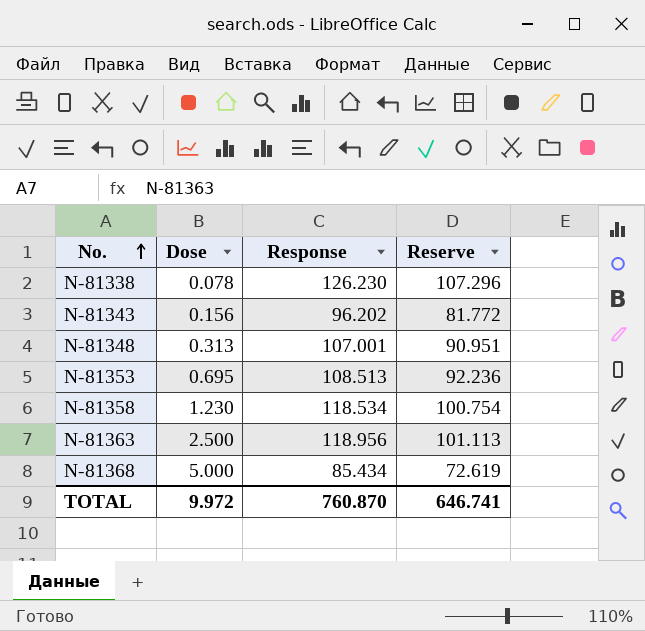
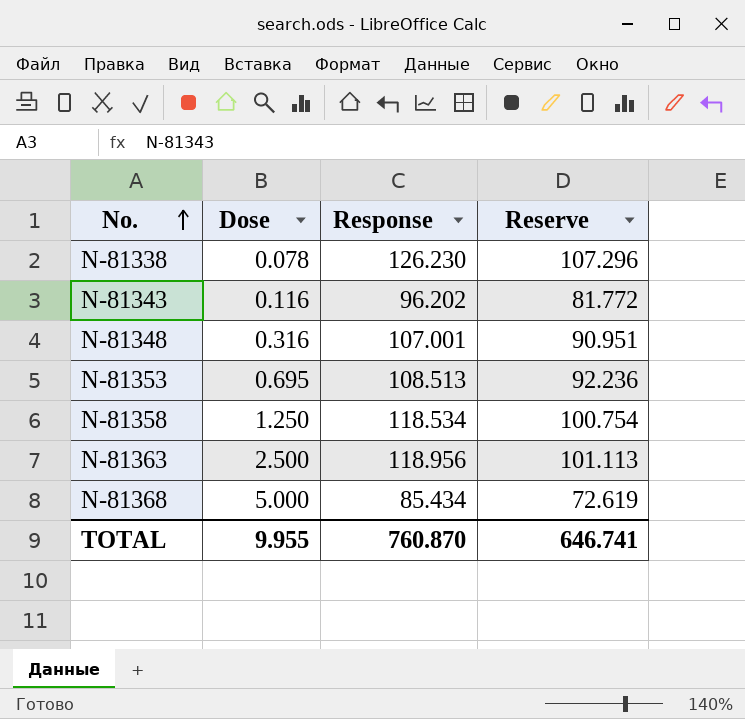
N-81343 | Dose: 0.156 -> 0.116
N-81348 | Dose: 0.313 -> 0.316
N-81358 | Dose: 1.230 -> 1.250
TOTAL | Dose: 9.972 -> 9.955

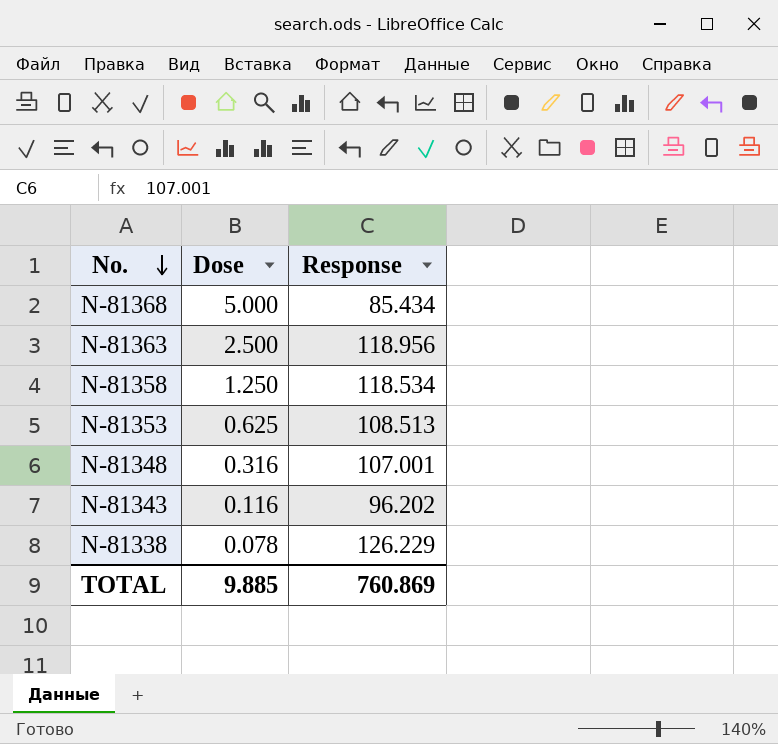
row order: No. ascending -> No. descending
column Reserve | formula: [Response] * 0.85 -> none
N-81353 | Dose: 0.695 -> 0.625
N-81338 | Response: 126.230 -> 126.229
TOTAL | Dose: 9.955 -> 9.885
TOTAL | Response: 760.870 -> 760.869

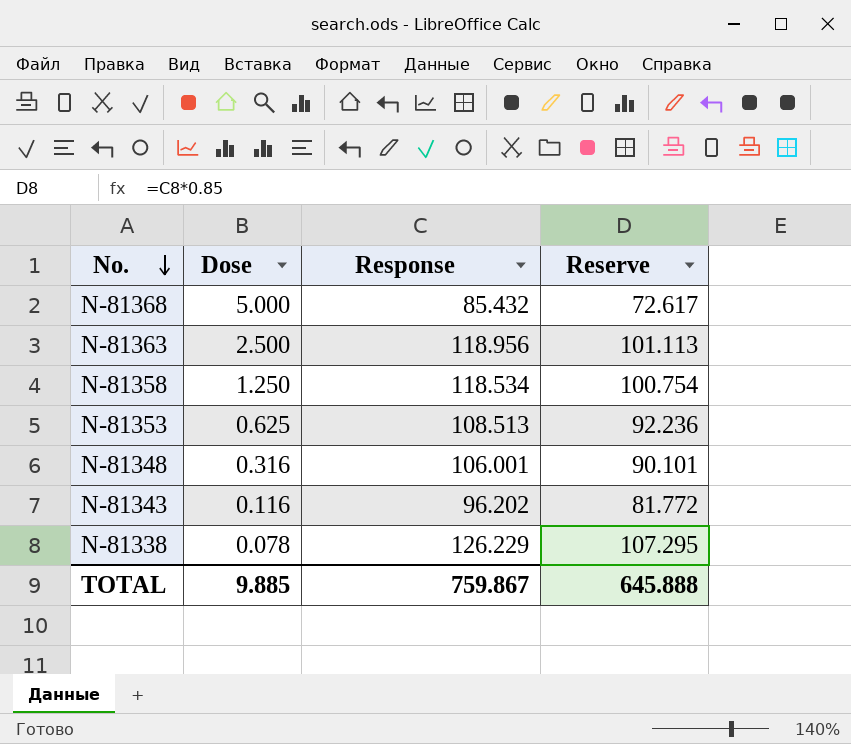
column Reserve | formula: none -> [Response] * 0.85
N-81368 | Response: 85.434 -> 85.432
N-81348 | Response: 107.001 -> 106.001
TOTAL | Response: 760.869 -> 759.867

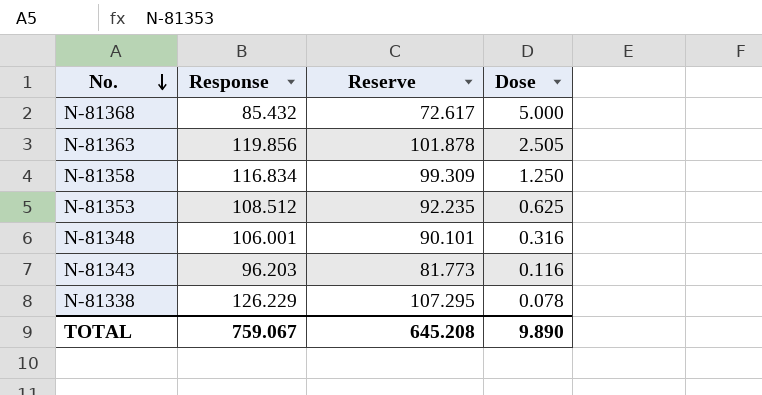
column Dose | position: 2 -> 4
N-81363 | Response: 118.956 -> 119.856
N-81363 | Reserve: 101.113 -> 101.878
N-81363 | Dose: 2.500 -> 2.505
N-81358 | Response: 118.534 -> 116.834
N-81358 | Reserve: 100.754 -> 99.309
N-81353 | Response: 108.513 -> 108.512
N-81353 | Reserve: 92.236 -> 92.235
N-81343 | Response: 96.202 -> 96.203
N-81343 | Reserve: 81.772 -> 81.773
TOTAL | Response: 759.867 -> 759.067
TOTAL | Reserve: 645.888 -> 645.208
TOTAL | Dose: 9.885 -> 9.890

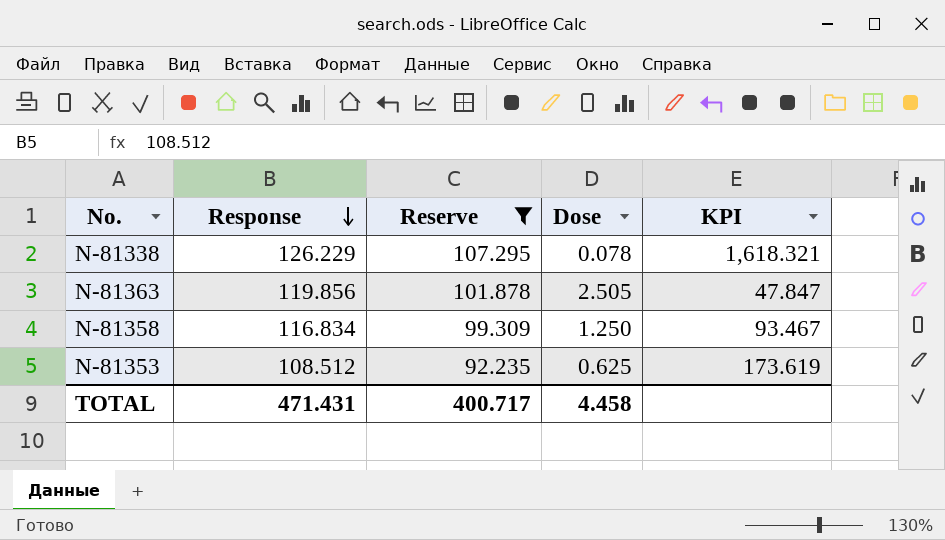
filter: none -> Reserve >= 92.235
row order: No. descending -> Response descending
column KPI | formula: none -> [Response] / [Dose]
TOTAL | Response: 759.067 -> 471.431
TOTAL | Reserve: 645.208 -> 400.717
TOTAL | Dose: 9.890 -> 4.458

